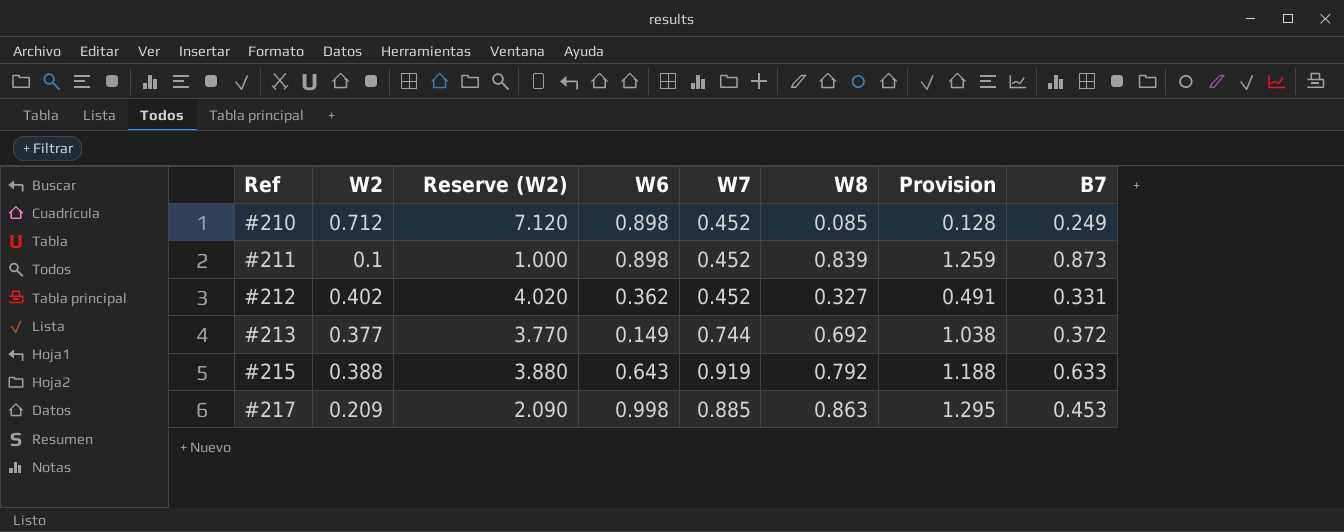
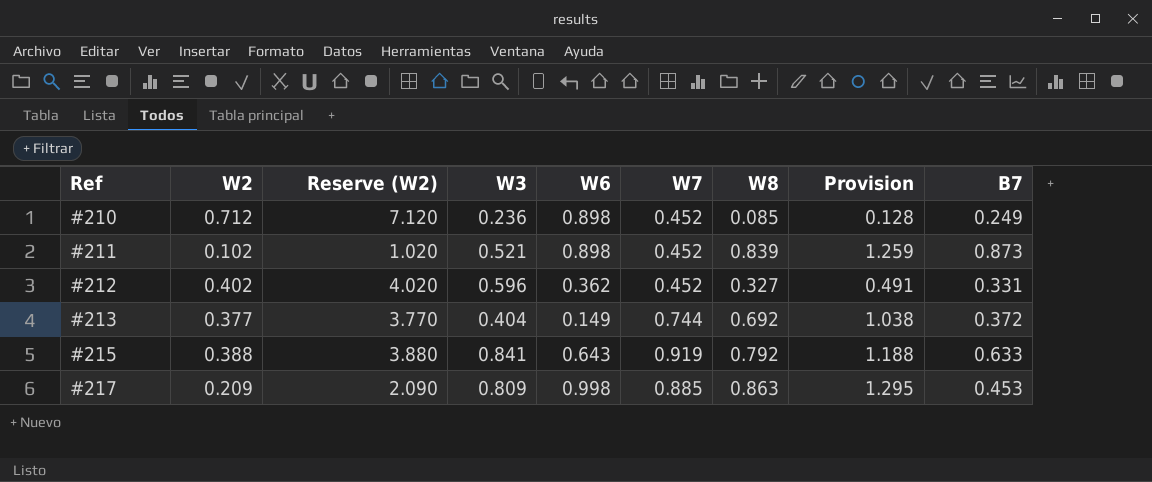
column W3 | position: none -> 4
#211 | W2: 0.1 -> 0.102
#211 | Reserve (W2): 1.000 -> 1.020

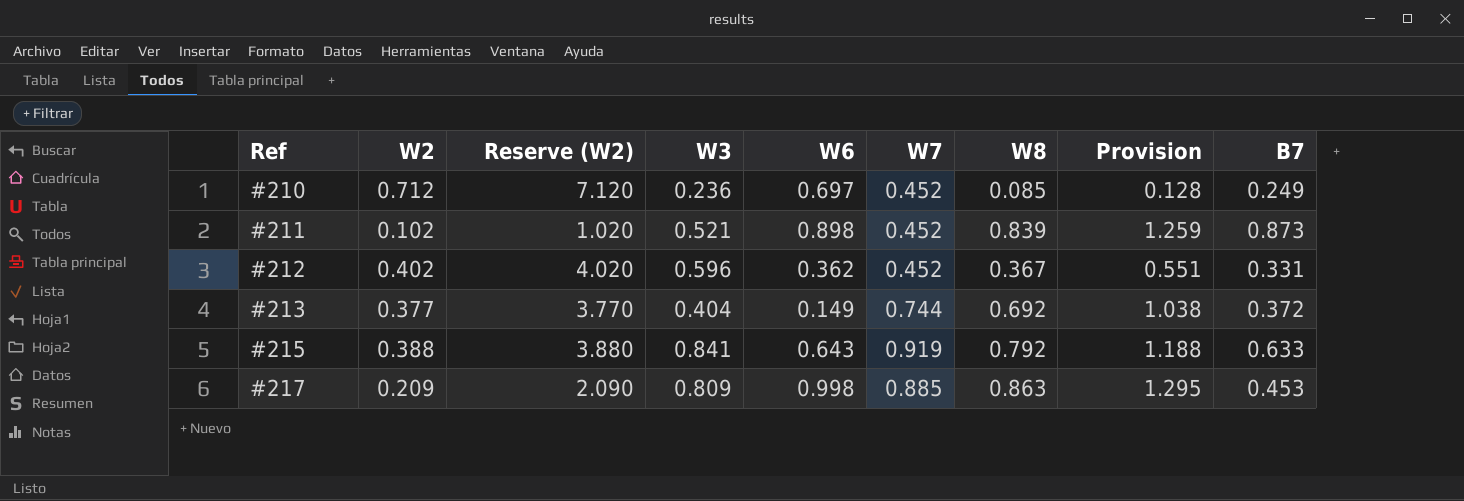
#210 | W6: 0.898 -> 0.697
#212 | W8: 0.327 -> 0.367
#212 | Provision: 0.491 -> 0.551

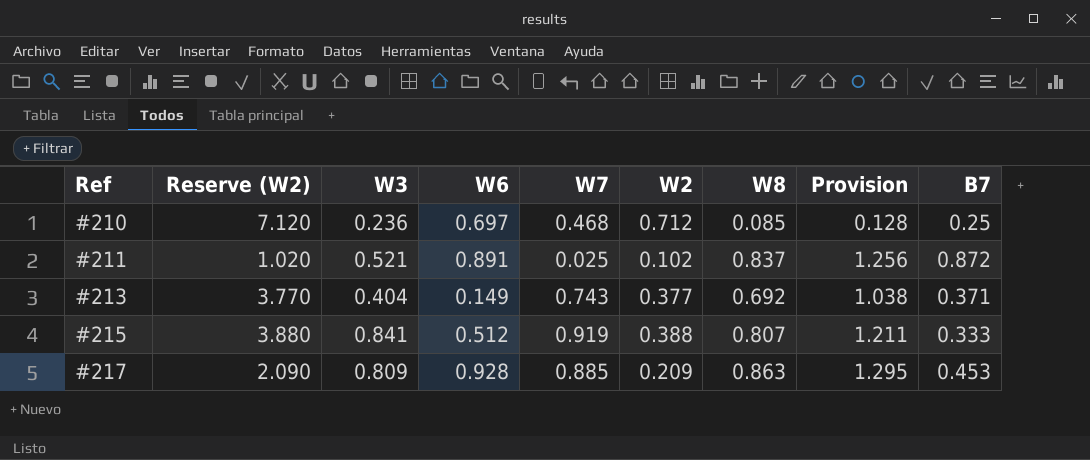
column W2 | position: 2 -> 6
row #212: 0.402 | 4.020 | 0.596 | 0.362 | 0.452 | 0.367 | 0.551 | 0.331 -> none
#210 | W7: 0.452 -> 0.468
#210 | B7: 0.249 -> 0.25
#211 | W6: 0.898 -> 0.891
#211 | W7: 0.452 -> 0.025
#211 | W8: 0.839 -> 0.837
#211 | Provision: 1.259 -> 1.256
#211 | B7: 0.873 -> 0.872
#213 | W7: 0.744 -> 0.743
#213 | B7: 0.372 -> 0.371
#215 | W6: 0.643 -> 0.512
#215 | W8: 0.792 -> 0.807
#215 | Provision: 1.188 -> 1.211
#215 | B7: 0.633 -> 0.333
#217 | W6: 0.998 -> 0.928

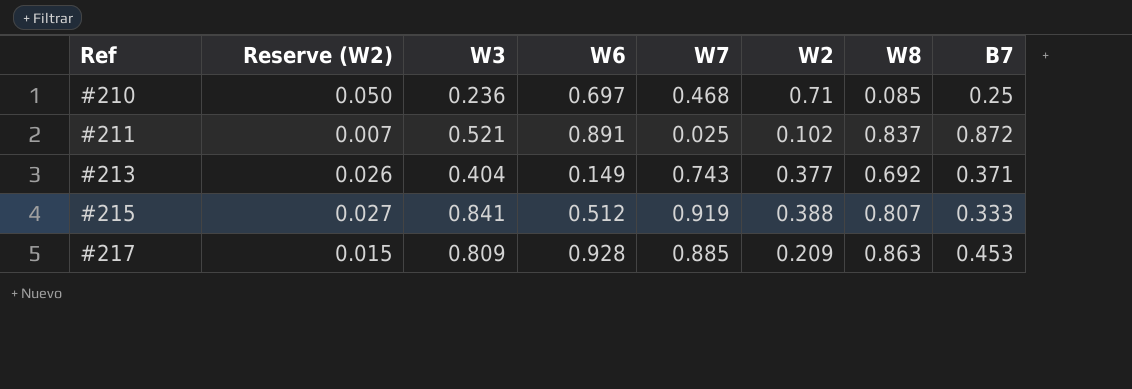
column Provision | formula: [W8] * 1.5 -> none
column Reserve (W2) | formula: [W2] * 10 -> [W2] * 0.07
#210 | W2: 0.712 -> 0.71

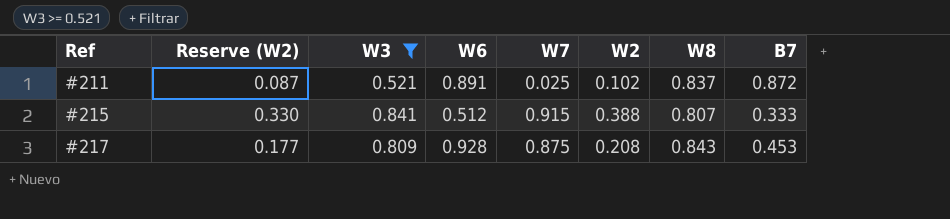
filter: none -> W3 >= 0.521
column Reserve (W2) | formula: [W2] * 0.07 -> [W2] * 0.85
#215 | W7: 0.919 -> 0.915
#217 | W7: 0.885 -> 0.875
#217 | W2: 0.209 -> 0.208
#217 | W8: 0.863 -> 0.843

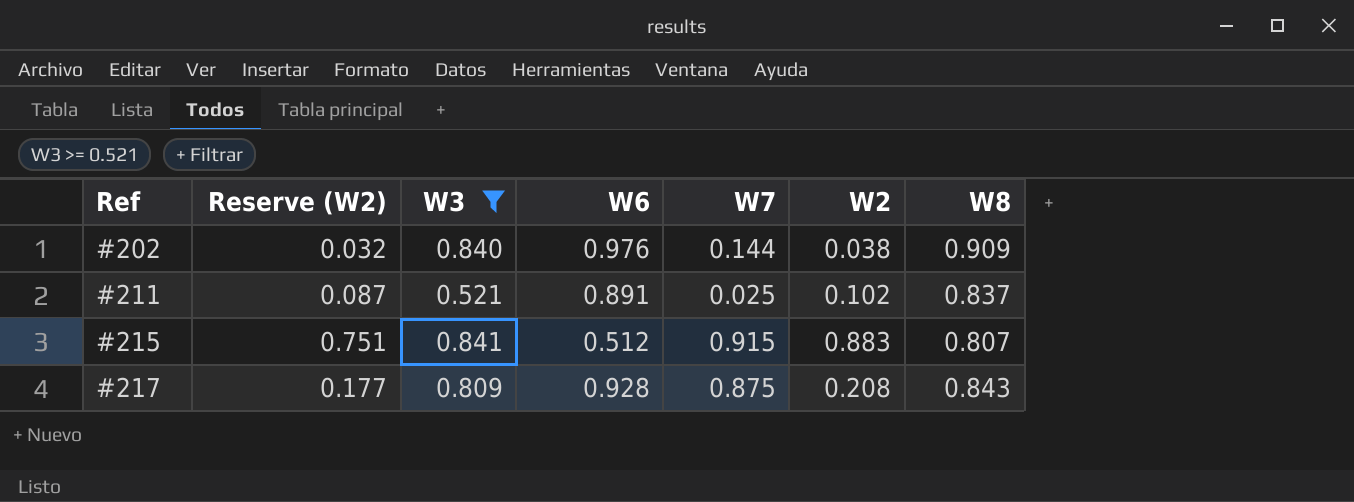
column B7 | position: 8 -> none
row #202: none -> 0.032 | 0.840 | 0.976 | 0.144 | 0.038 | 0.909
#215 | Reserve (W2): 0.330 -> 0.751
#215 | W2: 0.388 -> 0.883

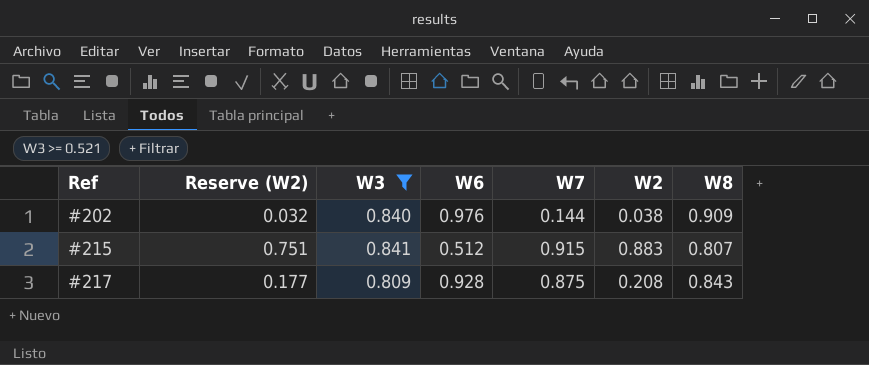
row #211: 0.087 | 0.521 | 0.891 | 0.025 | 0.102 | 0.837 -> none

